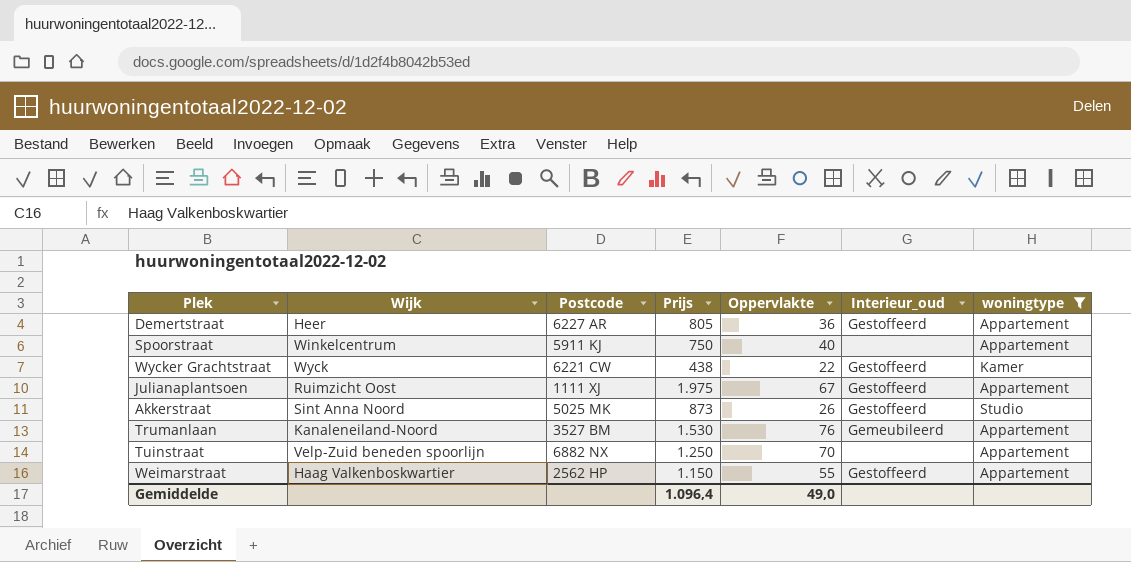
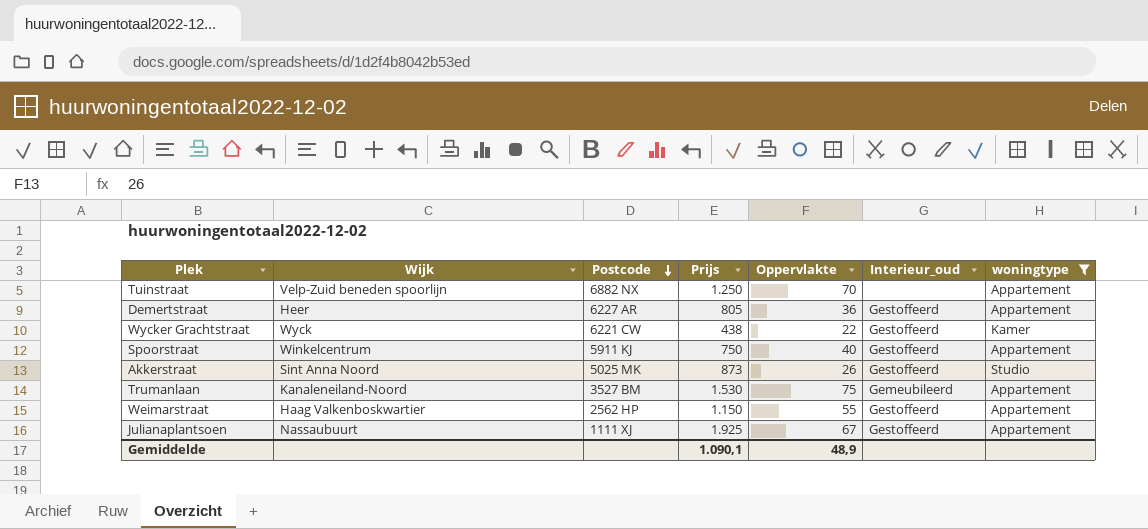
row order: none -> Postcode descending
Spoorstraat | Interieur_oud: none -> Gestoffeerd
Trumanlaan | Oppervlakte: 76 -> 75
Julianaplantsoen | Wijk: Ruimzicht Oost -> Nassaubuurt
Julianaplantsoen | Prijs: 1.975 -> 1.925
Gemiddelde | Prijs: 1.096,4 -> 1.090,1
Gemiddelde | Oppervlakte: 49,0 -> 48,9

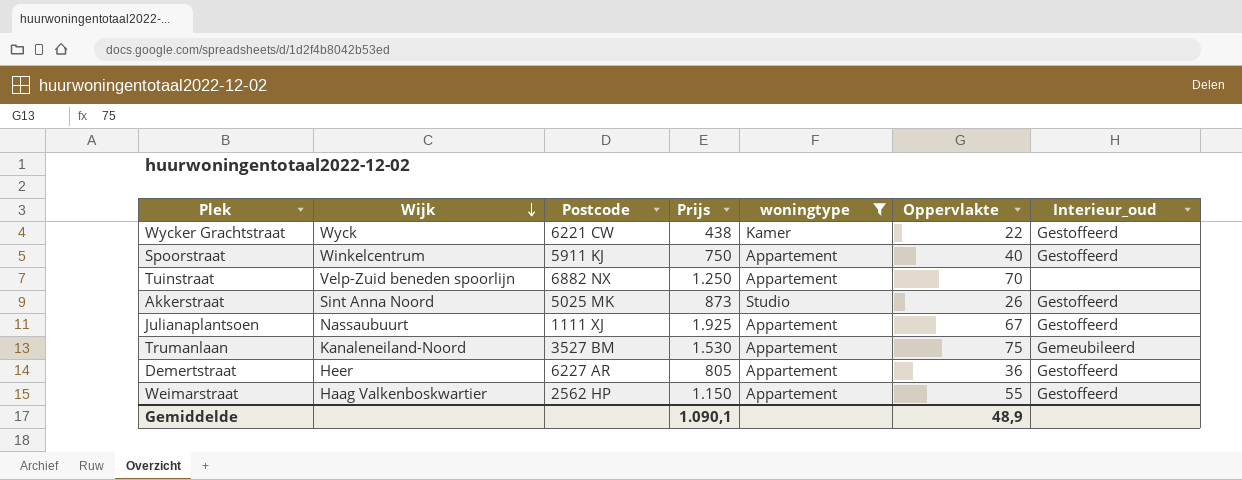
row order: Postcode descending -> Wijk descending
column woningtype | position: 7 -> 5

